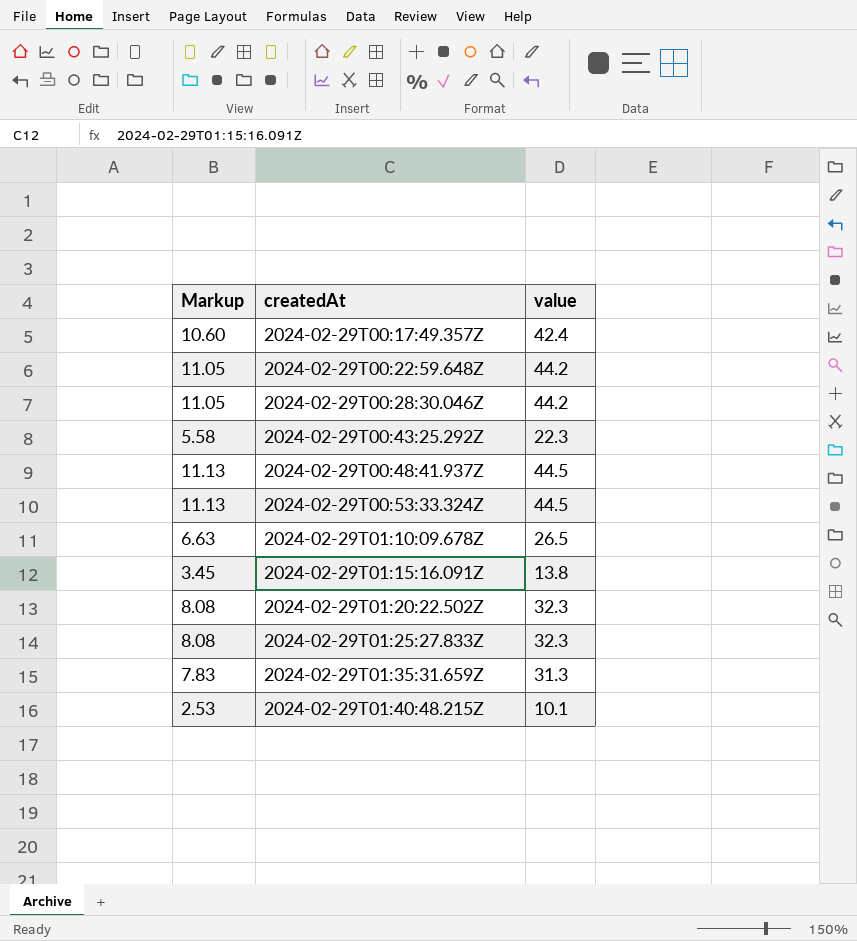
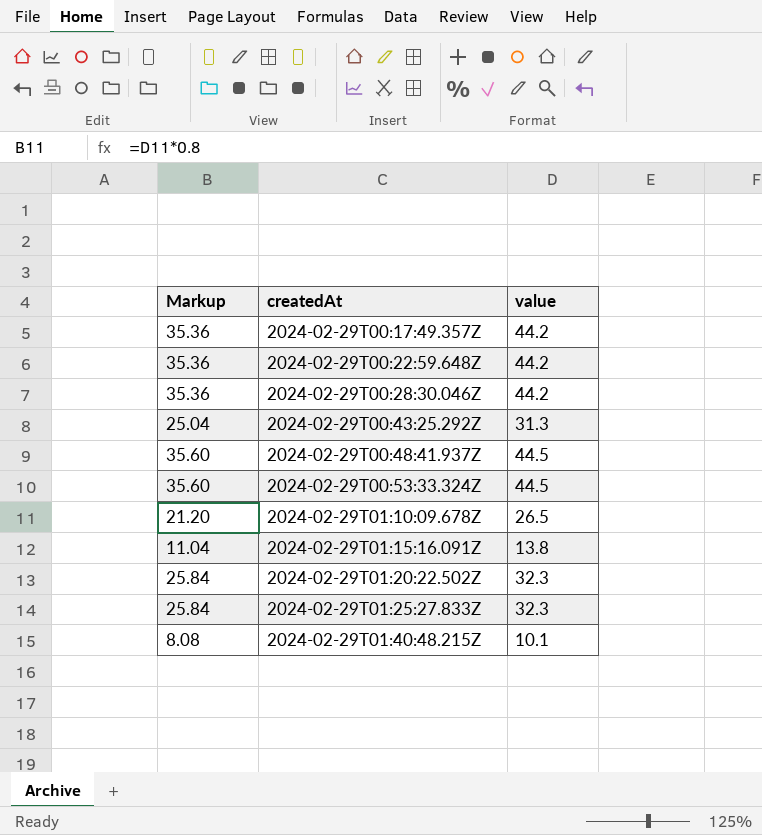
column Markup | formula: [value] * 0.25 -> [value] * 0.8
row 2024-02-29T01:35:31.659Z: 7.83 | 31.3 -> none
2024-02-29T00:17:49.357Z | value: 42.4 -> 44.2
2024-02-29T00:43:25.292Z | value: 22.3 -> 31.3

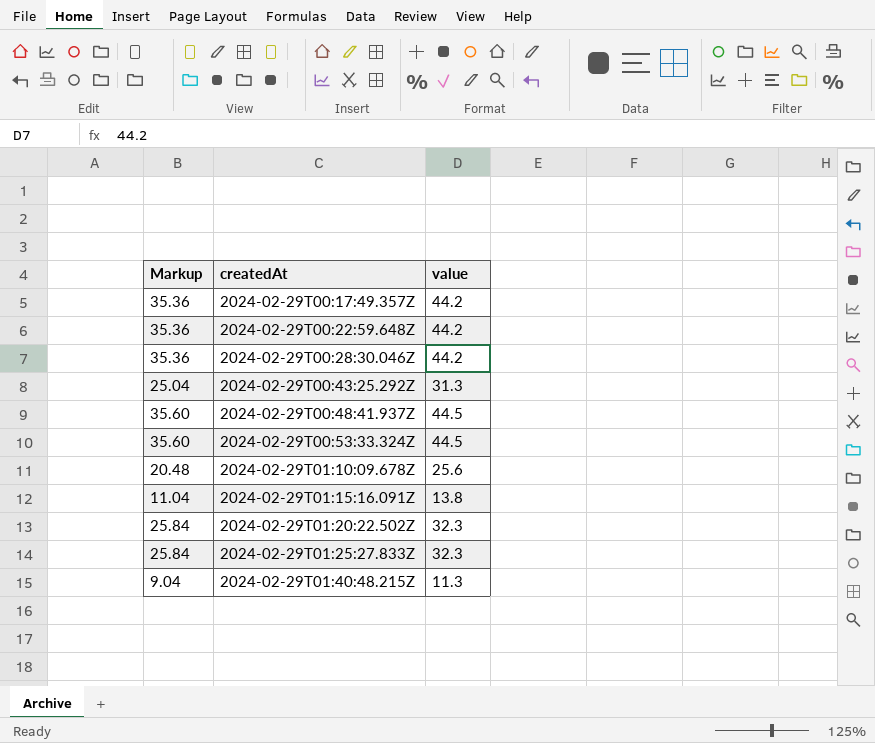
2024-02-29T01:10:09.678Z | Markup: 21.20 -> 20.48
2024-02-29T01:10:09.678Z | value: 26.5 -> 25.6
2024-02-29T01:40:48.215Z | Markup: 8.08 -> 9.04
2024-02-29T01:40:48.215Z | value: 10.1 -> 11.3

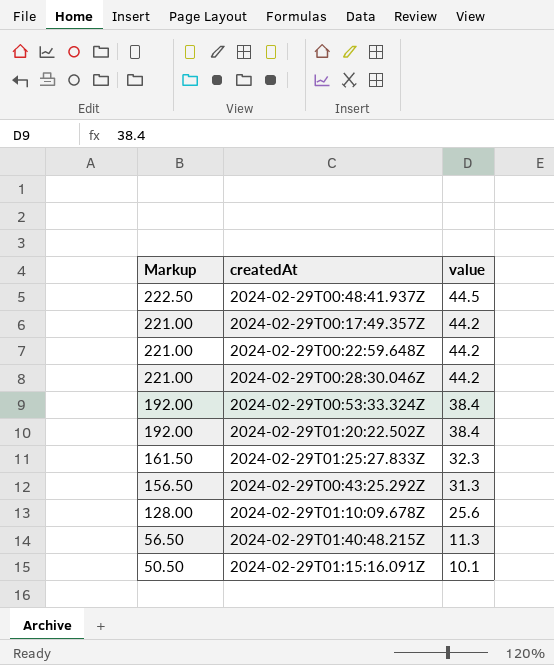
row order: createdAt ascending -> Markup descending
column Markup | formula: [value] * 0.8 -> [value] * 5
2024-02-29T00:53:33.324Z | value: 44.5 -> 38.4
2024-02-29T01:20:22.502Z | value: 32.3 -> 38.4
2024-02-29T01:15:16.091Z | value: 13.8 -> 10.1

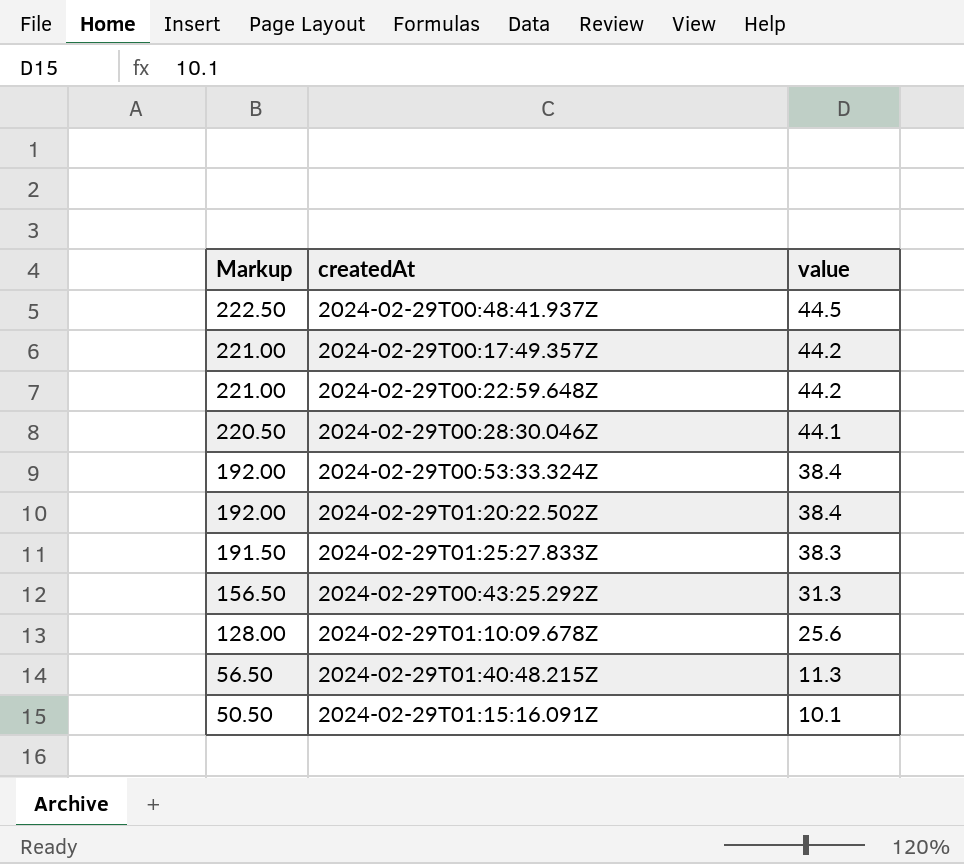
2024-02-29T00:28:30.046Z | Markup: 221.00 -> 220.50
2024-02-29T00:28:30.046Z | value: 44.2 -> 44.1
2024-02-29T01:25:27.833Z | Markup: 161.50 -> 191.50
2024-02-29T01:25:27.833Z | value: 32.3 -> 38.3

